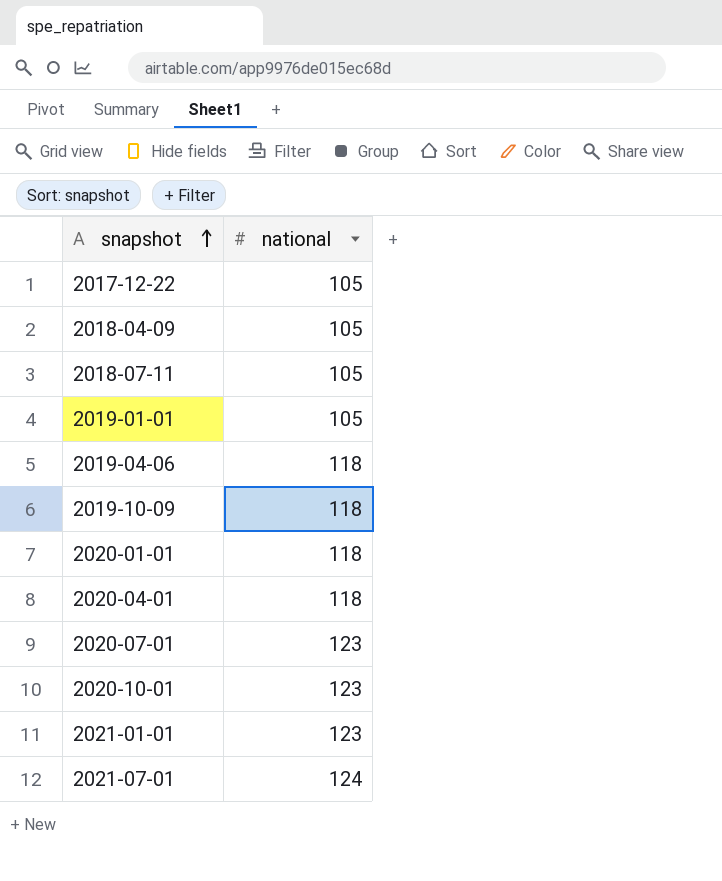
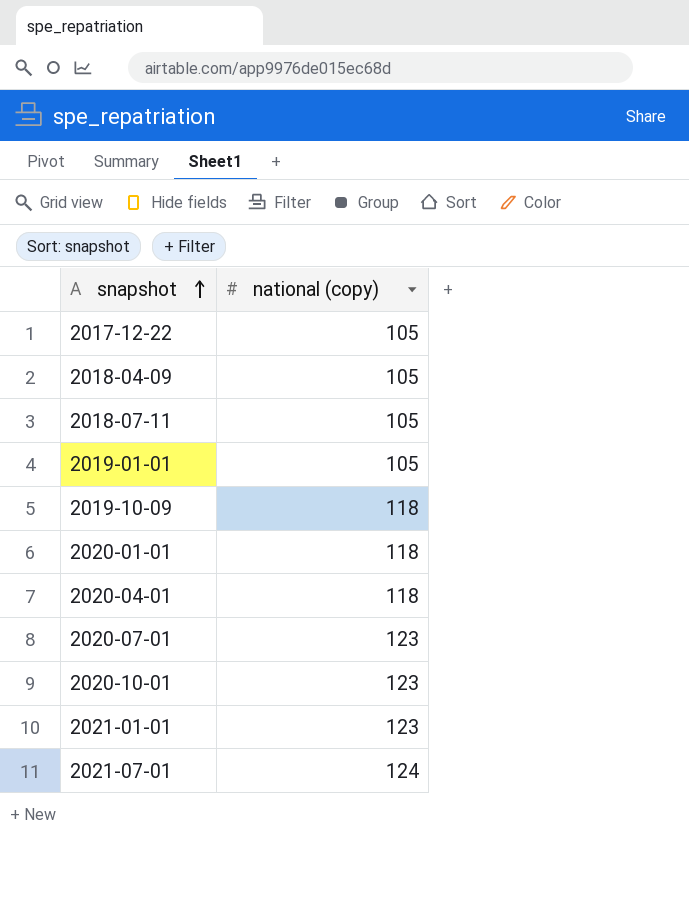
column name: national -> national (copy)
row 2019-04-06: 118 -> none

